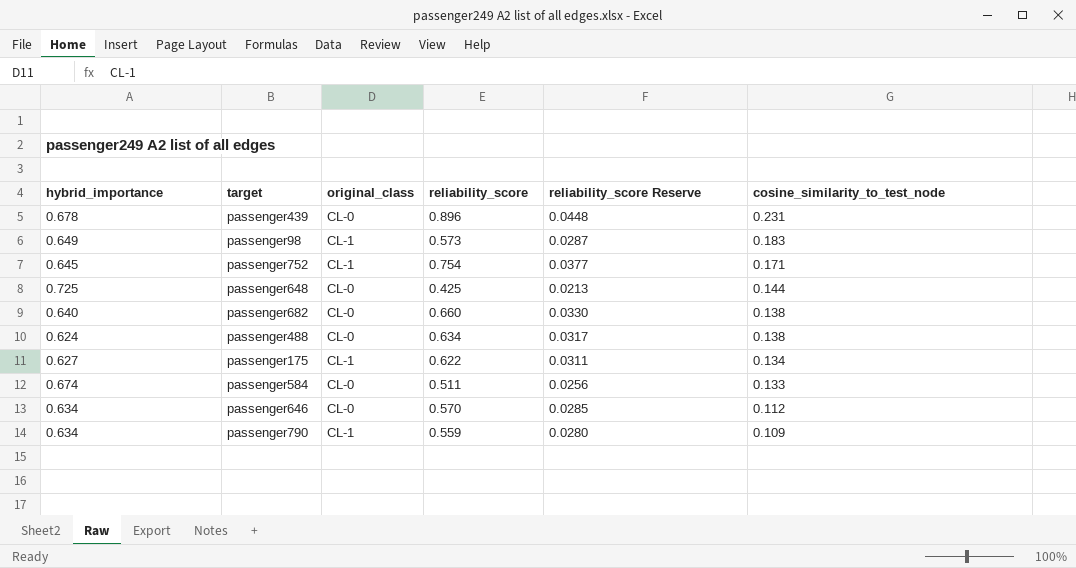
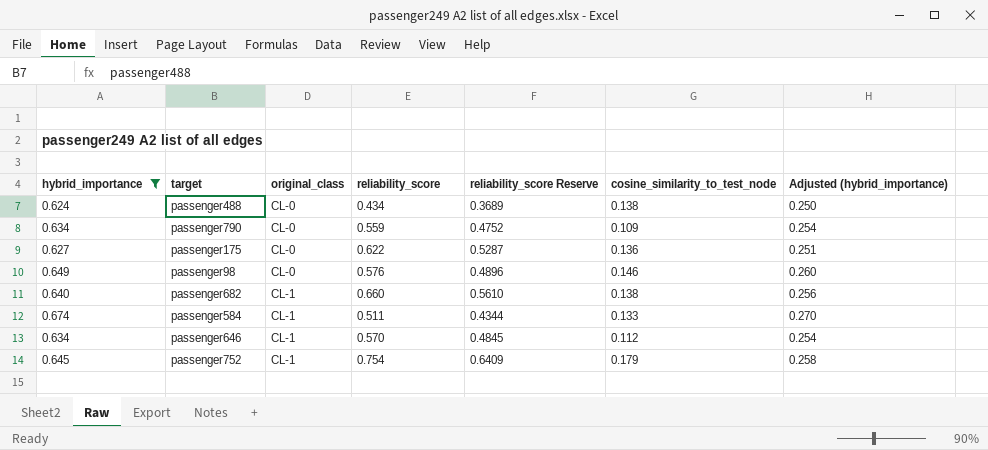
filter: none -> hybrid_importance <= 0.674
row order: cosine_similarity_to_test_node descending -> original_class ascending
column reliability_score Reserve | formula: [reliability_score] * 0.05 -> [reliability_score] * 0.85
column Adjusted (hybrid_importance) | formula: none -> [hybrid_importance] * 0.4
passenger488 | reliability_score: 0.634 -> 0.434
passenger790 | original_class: CL-1 -> CL-0
passenger175 | original_class: CL-1 -> CL-0
passenger175 | cosine_similarity_to_test_node: 0.134 -> 0.136
passenger98 | original_class: CL-1 -> CL-0
passenger98 | reliability_score: 0.573 -> 0.576
passenger98 | cosine_similarity_to_test_node: 0.183 -> 0.146
passenger682 | original_class: CL-0 -> CL-1
passenger584 | original_class: CL-0 -> CL-1
passenger646 | original_class: CL-0 -> CL-1
passenger752 | cosine_similarity_to_test_node: 0.171 -> 0.179

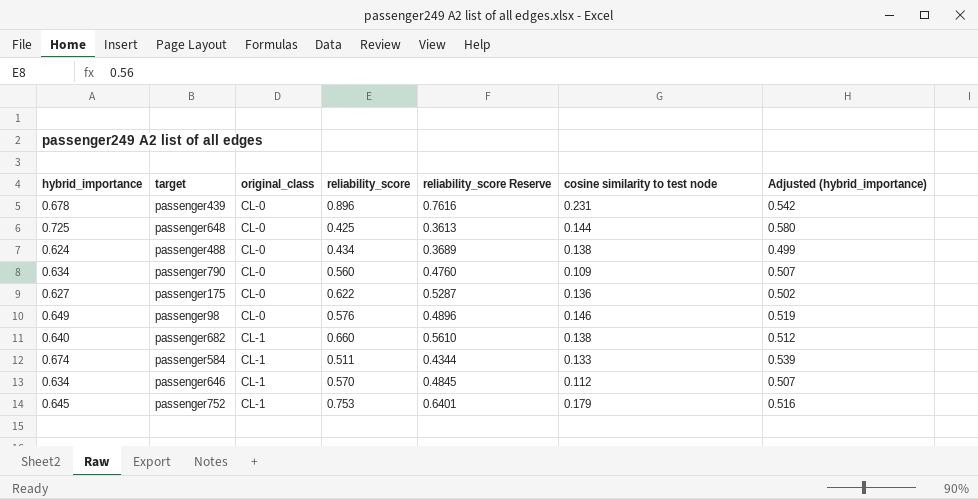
filter: hybrid_importance <= 0.674 -> none
column name: cosine_similarity_to_test_node -> cosine similarity to test node
column Adjusted (hybrid_importance) | formula: [hybrid_importance] * 0.4 -> [hybrid_importance] * 0.8
passenger790 | reliability_score: 0.559 -> 0.560
passenger790 | reliability_score Reserve: 0.4752 -> 0.4760
passenger752 | reliability_score: 0.754 -> 0.753
passenger752 | reliability_score Reserve: 0.6409 -> 0.6401

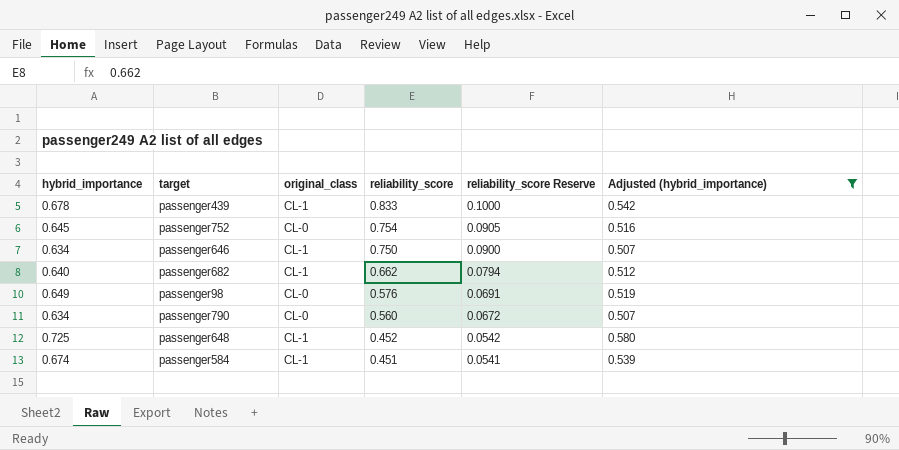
filter: none -> Adjusted (hybrid_importance) >= 0.507
row order: original_class ascending -> reliability_score descending
column cosine similarity to test node | position: 6 -> none
column reliability_score Reserve | formula: [reliability_score] * 0.85 -> [reliability_score] * 0.12
passenger439 | original_class: CL-0 -> CL-1
passenger439 | reliability_score: 0.896 -> 0.833
passenger752 | original_class: CL-1 -> CL-0
passenger752 | reliability_score: 0.753 -> 0.754
passenger646 | reliability_score: 0.570 -> 0.750
passenger682 | reliability_score: 0.660 -> 0.662
passenger648 | original_class: CL-0 -> CL-1
passenger648 | reliability_score: 0.425 -> 0.452
passenger584 | reliability_score: 0.511 -> 0.451

